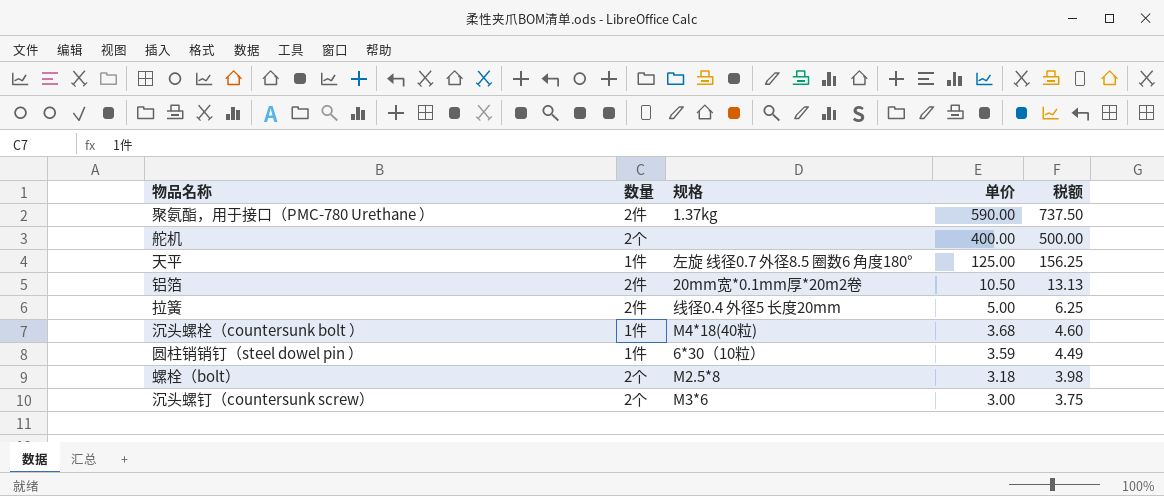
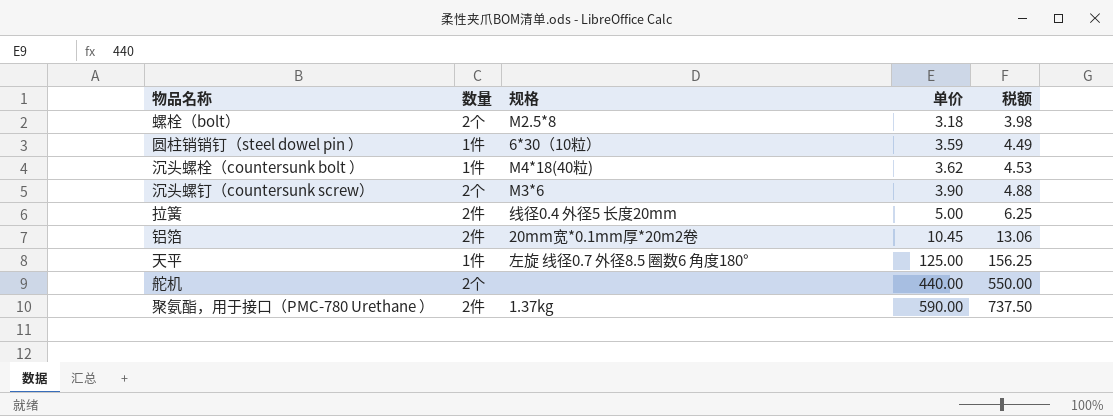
row order: 单价 descending -> 单价 ascending
沉头螺栓（countersunk bolt ） | 单价: 3.68 -> 3.62
沉头螺栓（countersunk bolt ） | 税额: 4.60 -> 4.53
沉头螺钉（countersunk screw） | 单价: 3.00 -> 3.90
沉头螺钉（countersunk screw） | 税额: 3.75 -> 4.88
铝箔 | 单价: 10.50 -> 10.45
铝箔 | 税额: 13.13 -> 13.06
舵机 | 单价: 400.00 -> 440.00
舵机 | 税额: 500.00 -> 550.00

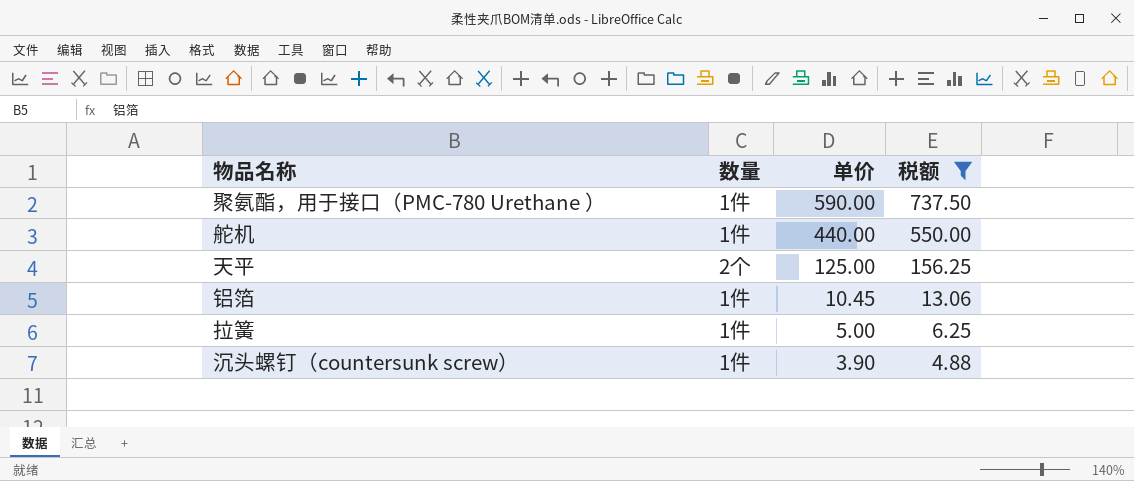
filter: none -> 税额 >= 4.88
row order: 单价 ascending -> 单价 descending
column 规格 | position: 3 -> none
聚氨酯，用于接口（PMC-780 Urethane ） | 数量: 2件 -> 1件
舵机 | 数量: 2个 -> 1件
天平 | 数量: 1件 -> 2个
铝箔 | 数量: 2件 -> 1件
拉簧 | 数量: 2件 -> 1件
沉头螺钉（countersunk screw） | 数量: 2个 -> 1件

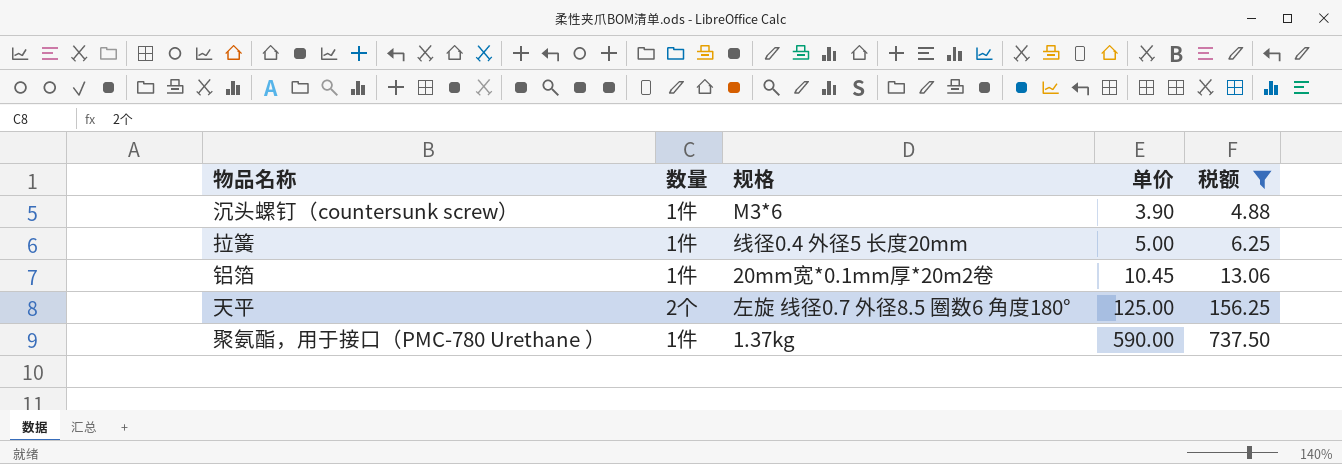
row order: 单价 descending -> 单价 ascending
column 规格 | position: none -> 3
row 舵机: 1件 | 440.00 | 550.00 -> none

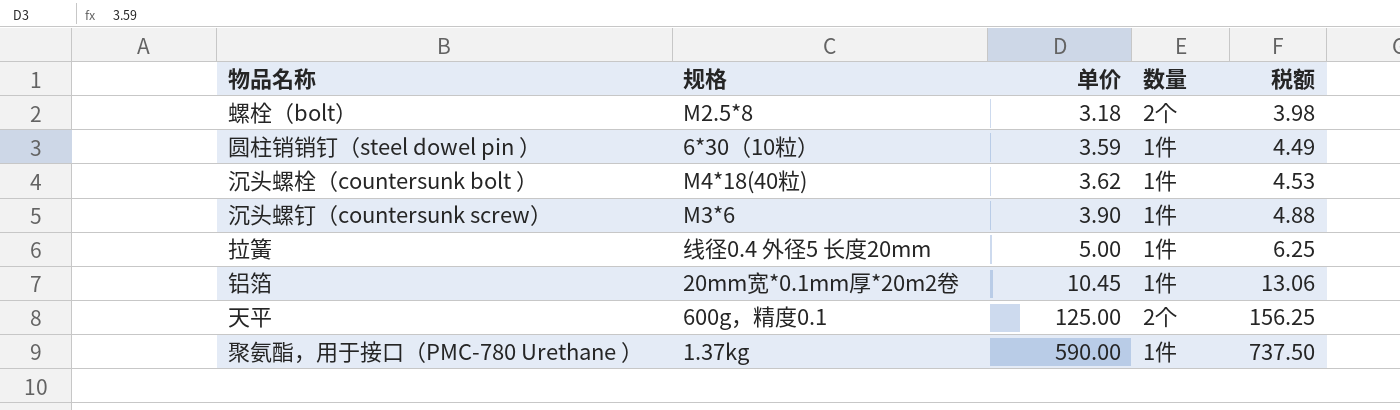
filter: 税额 >= 4.88 -> none
column 数量 | position: 2 -> 4
天平 | 规格: 左旋 线径0.7 外径8.5 圈数6 角度180° -> 600g，精度0.1

